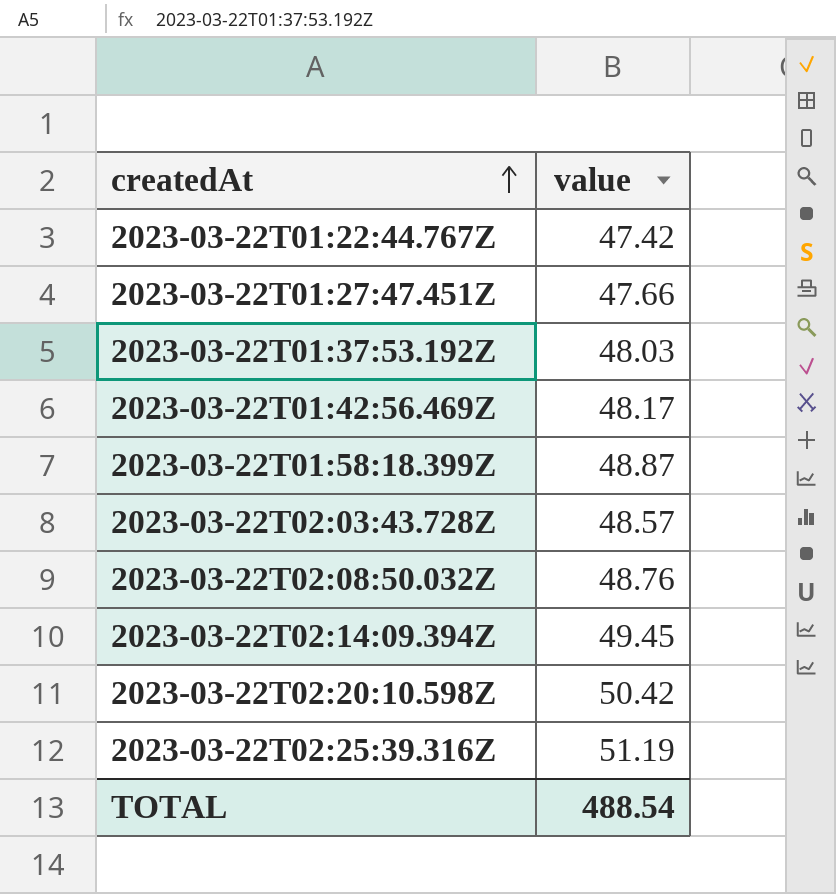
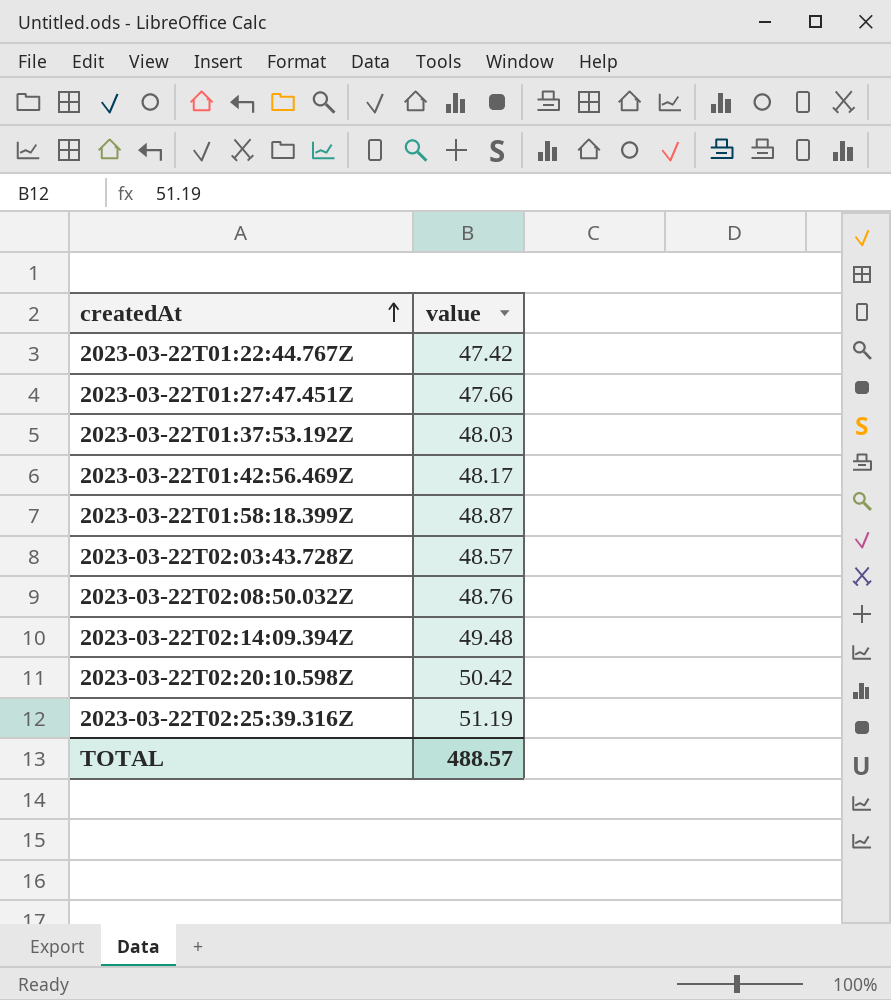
2023-03-22T02:14:09.394Z | value: 49.45 -> 49.48
TOTAL | value: 488.54 -> 488.57

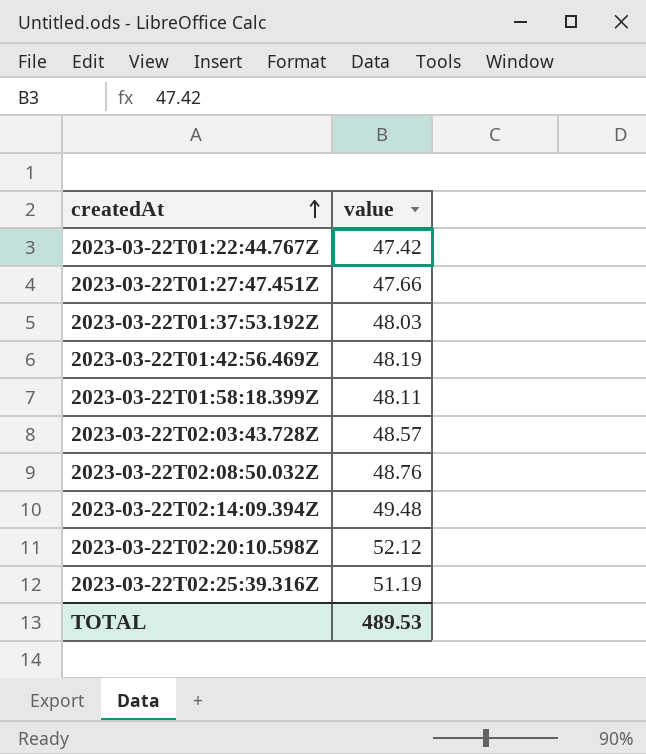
2023-03-22T01:42:56.469Z | value: 48.17 -> 48.19
2023-03-22T01:58:18.399Z | value: 48.87 -> 48.11
2023-03-22T02:20:10.598Z | value: 50.42 -> 52.12
TOTAL | value: 488.57 -> 489.53

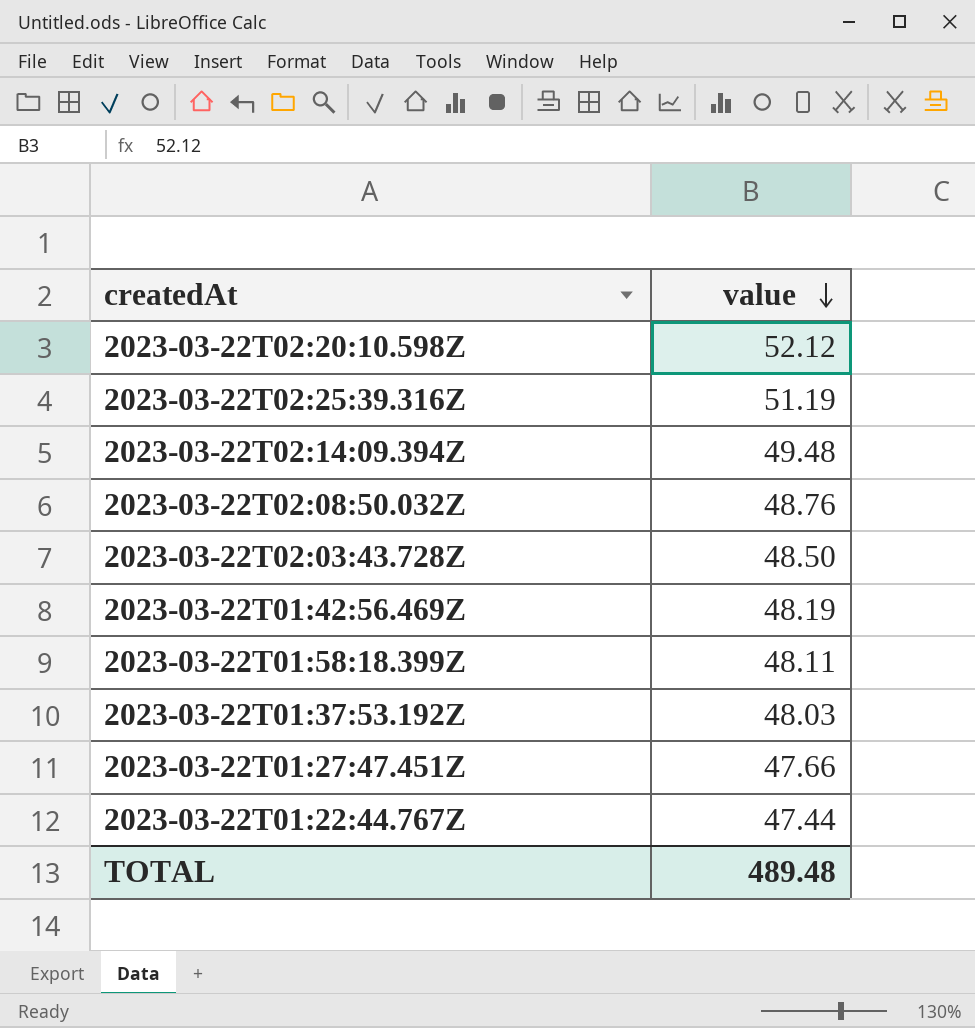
row order: createdAt ascending -> value descending
2023-03-22T02:03:43.728Z | value: 48.57 -> 48.50
2023-03-22T01:22:44.767Z | value: 47.42 -> 47.44
TOTAL | value: 489.53 -> 489.48

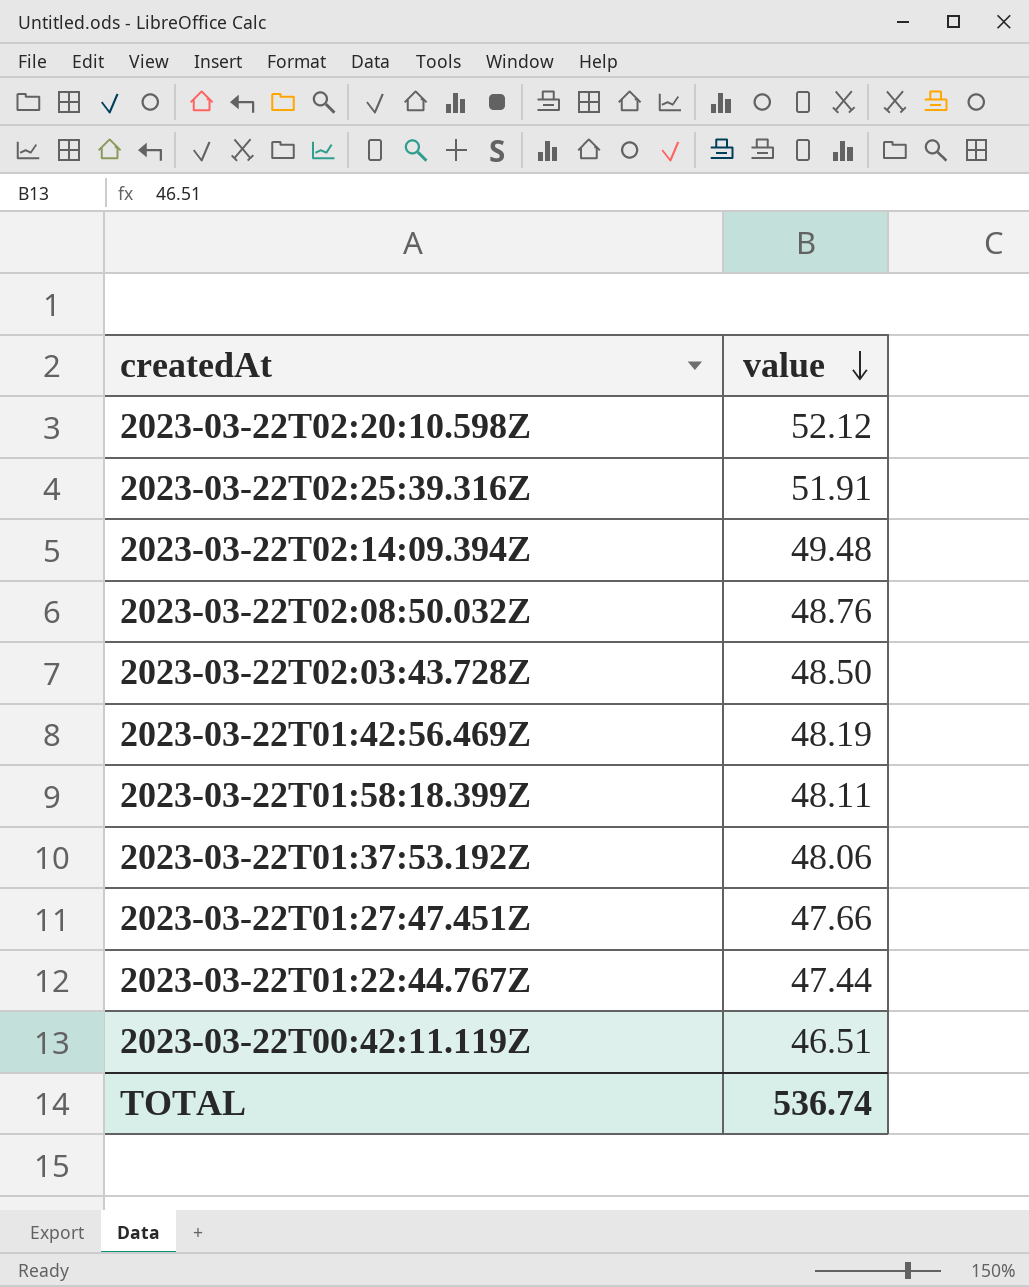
2023-03-22T02:25:39.316Z | value: 51.19 -> 51.91
2023-03-22T01:37:53.192Z | value: 48.03 -> 48.06
row 2023-03-22T00:42:11.119Z: none -> 46.51
TOTAL | value: 489.48 -> 536.74

